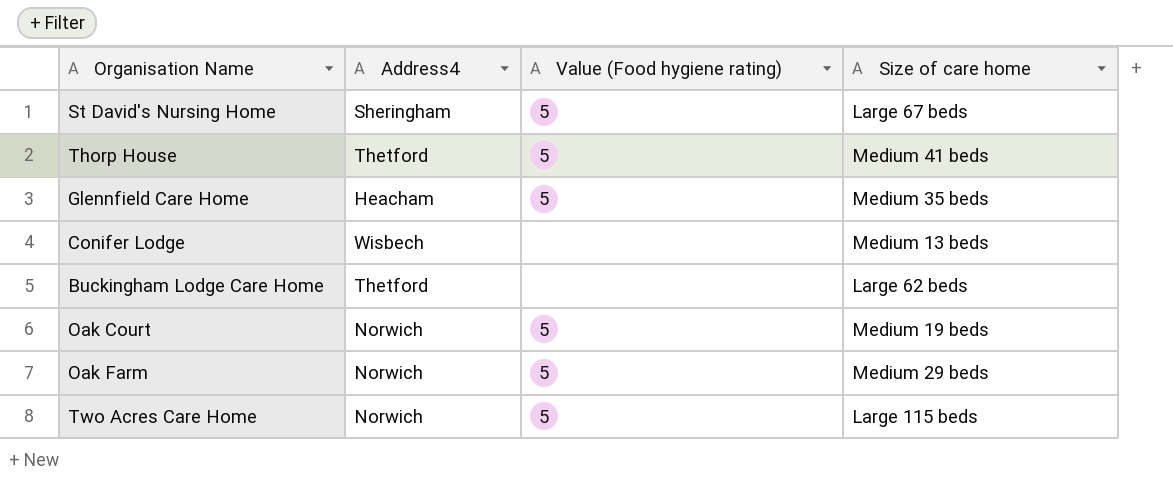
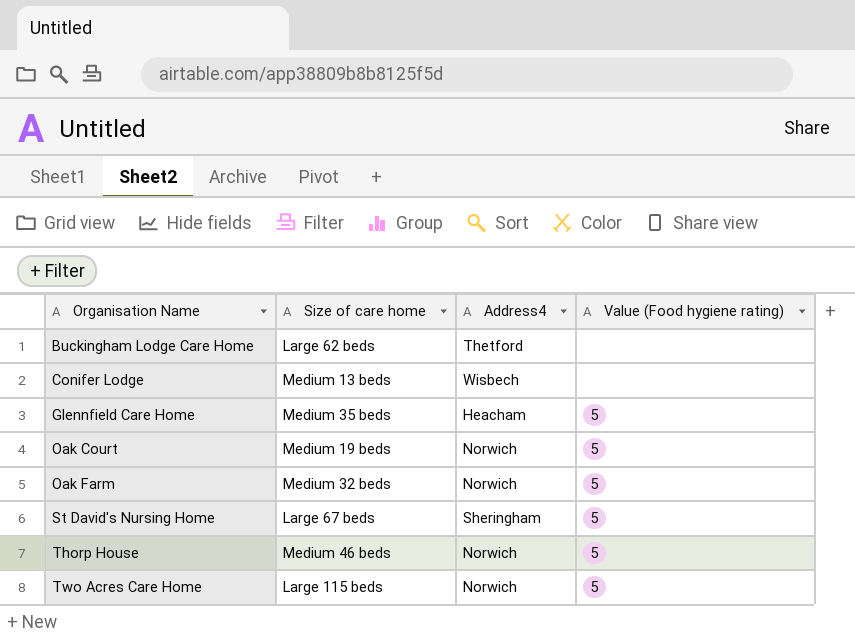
row order: none -> Organisation Name ascending
column Size of care home | position: 4 -> 2
Oak Farm | Size of care home: Medium 29 beds -> Medium 32 beds
Thorp House | Size of care home: Medium 41 beds -> Medium 46 beds
Thorp House | Address4: Thetford -> Norwich

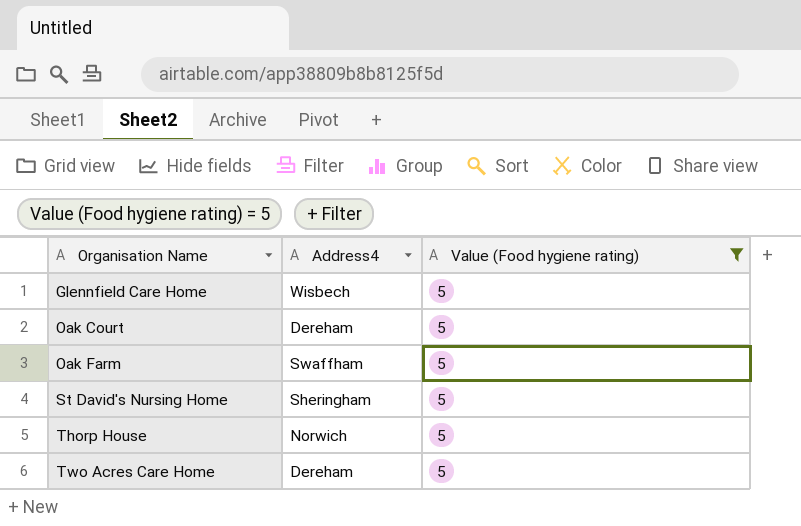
filter: none -> Value (Food hygiene rating) = 5
column Size of care home | position: 2 -> none
Glennfield Care Home | Address4: Heacham -> Wisbech
Oak Court | Address4: Norwich -> Dereham
Oak Farm | Address4: Norwich -> Swaffham
Two Acres Care Home | Address4: Norwich -> Dereham

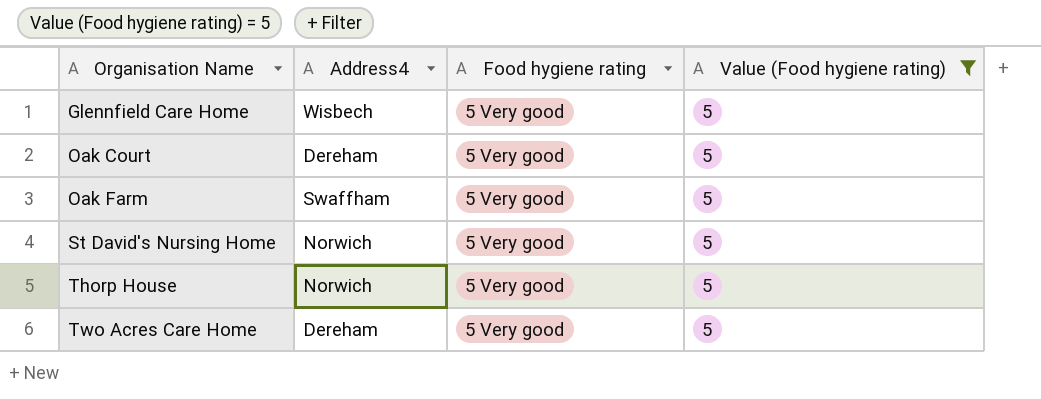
column Food hygiene rating | position: none -> 3
St David's Nursing Home | Address4: Sheringham -> Norwich

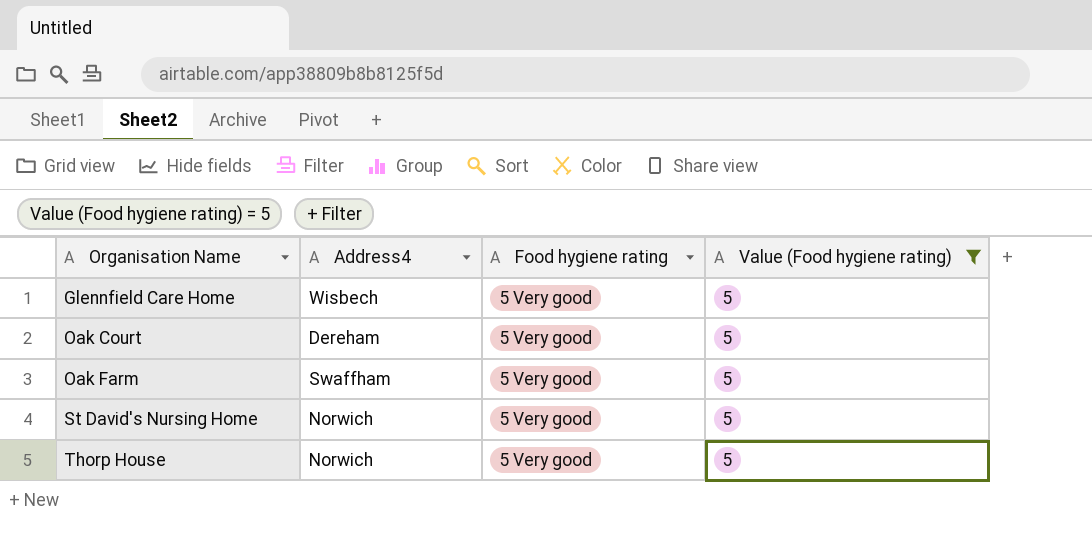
row Two Acres Care Home: Dereham | 5 Very good | 5 -> none

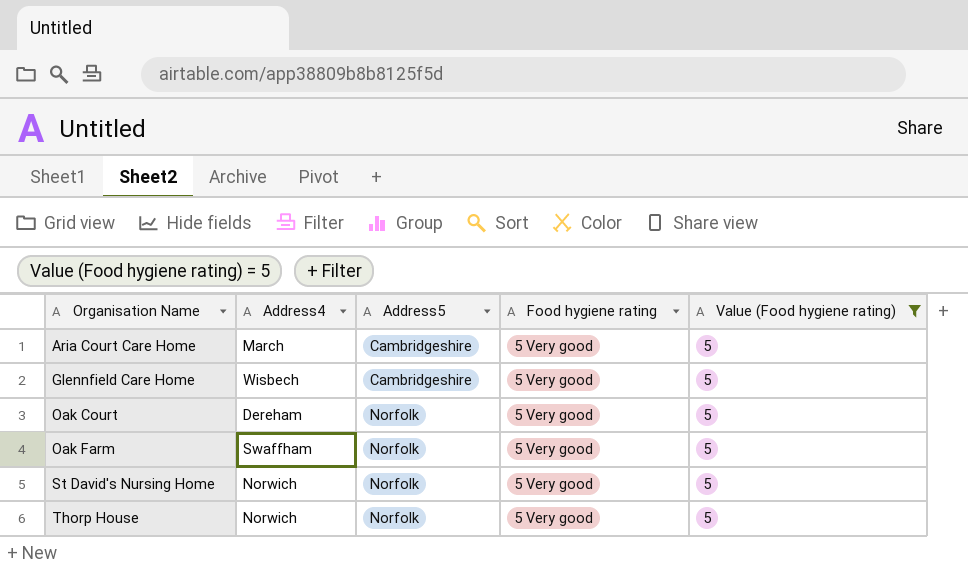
column Address5 | position: none -> 3
row Aria Court Care Home: none -> March | Cambridgeshire | 5 Very good | 5

